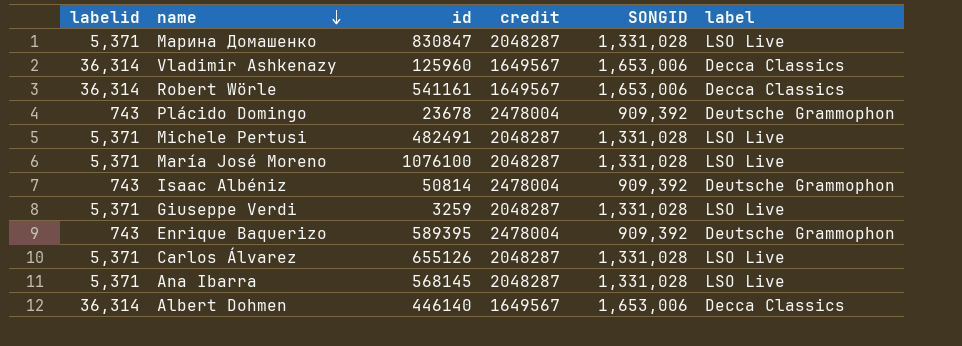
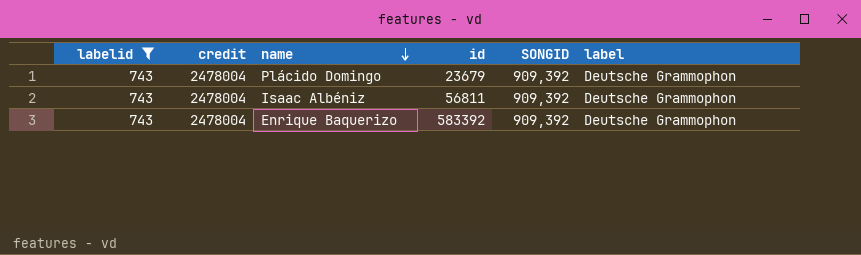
filter: none -> labelid = 743
column credit | position: 4 -> 2
Plácido Domingo | id: 23678 -> 23679
Isaac Albéniz | id: 50814 -> 56811
Enrique Baquerizo | id: 589395 -> 583392

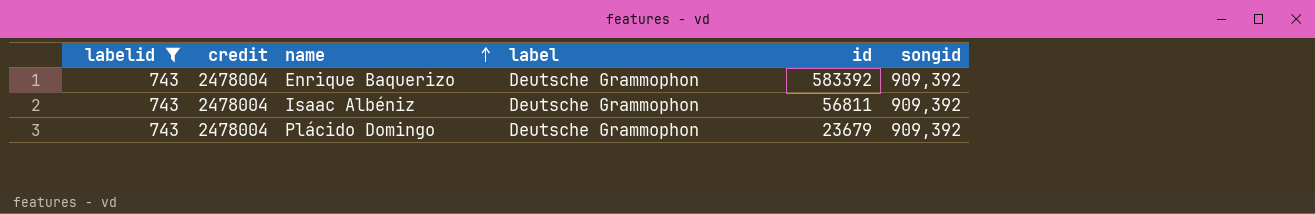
row order: name descending -> name ascending
column label | position: 6 -> 4
column name: SONGID -> songid

